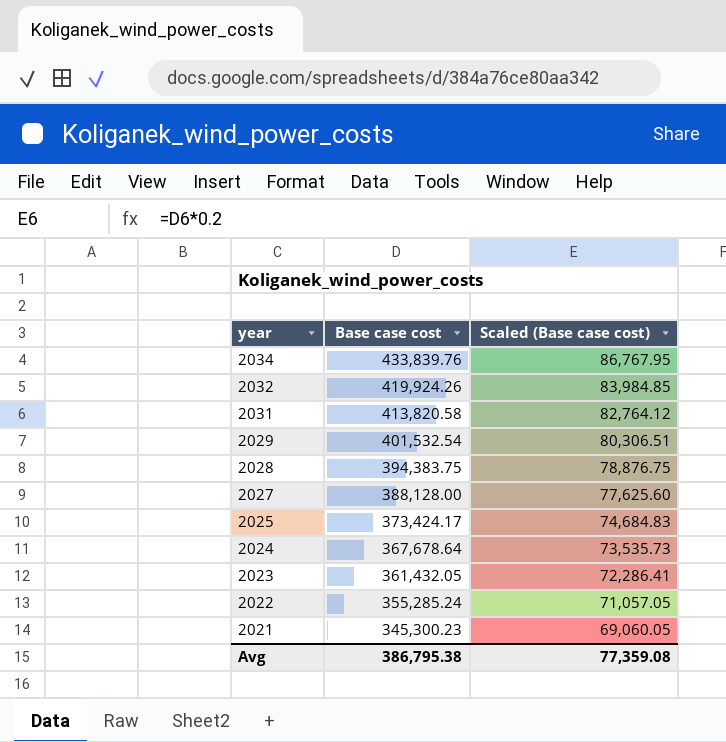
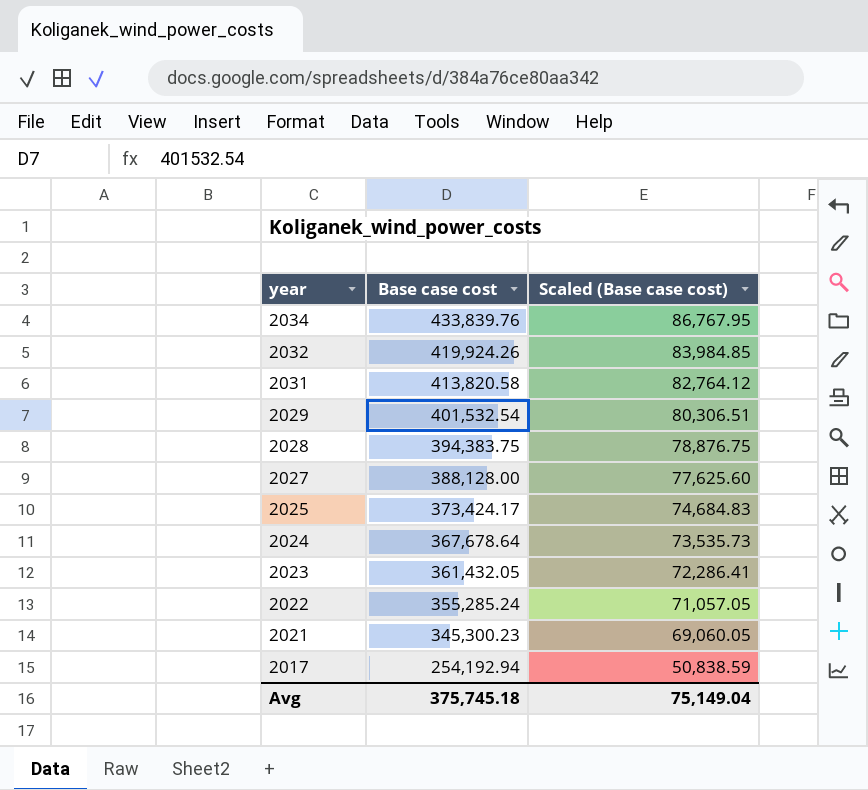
row 2017: none -> 254,192.94 | 50,838.59
Avg | Base case cost: 386,795.38 -> 375,745.18
Avg | Scaled (Base case cost): 77,359.08 -> 75,149.04

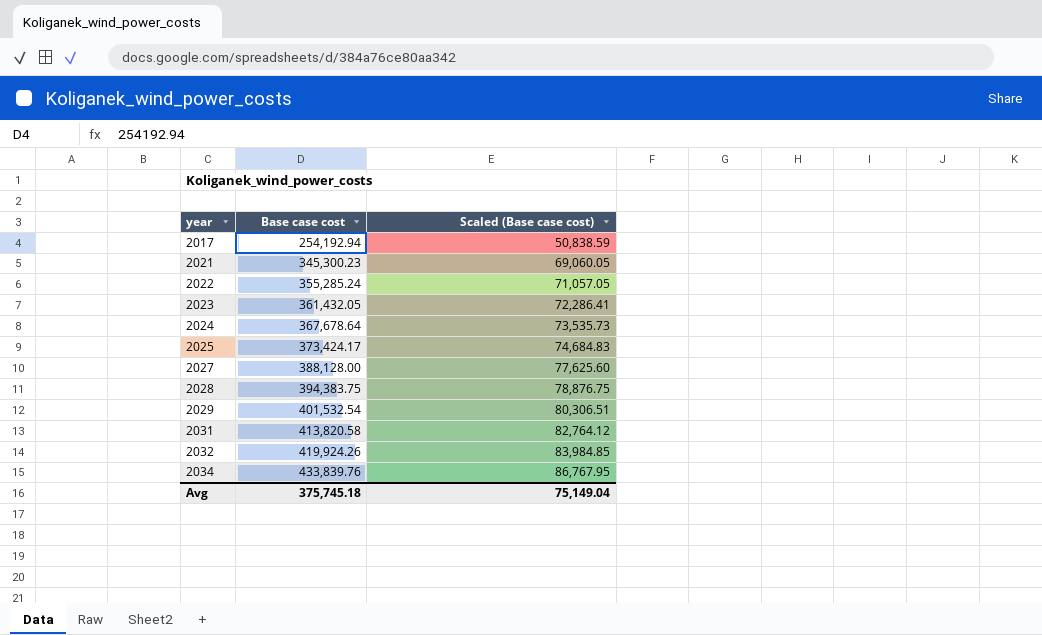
row order: year descending -> year ascending

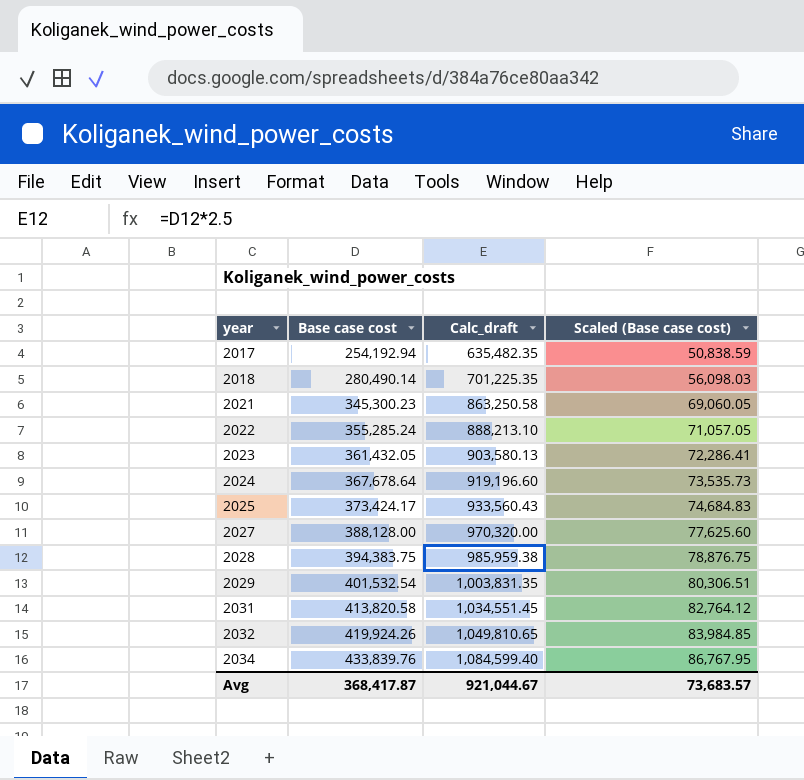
column Calc_draft | formula: none -> [Base case cost] * 2.5
row 2018: none -> 280,490.14 | 701,225.35 | 56,098.03
Avg | Base case cost: 375,745.18 -> 368,417.87
Avg | Scaled (Base case cost): 75,149.04 -> 73,683.57

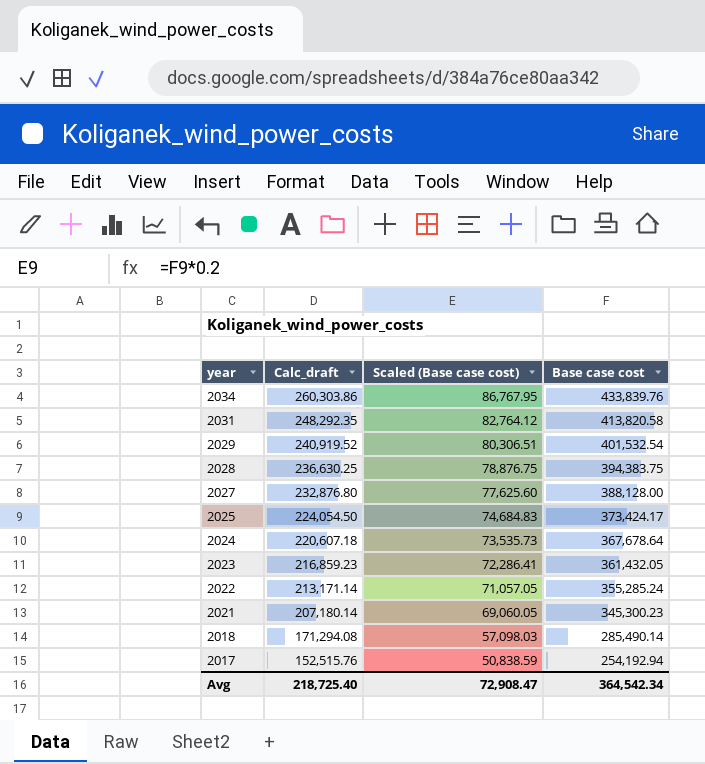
row order: year ascending -> year descending
column Calc_draft | formula: [Base case cost] * 2.5 -> [Base case cost] * 0.6
column Base case cost | position: 2 -> 4
row 2032: 419,924.26 | 1,049,810.65 | 83,984.85 -> none
2018 | Scaled (Base case cost): 56,098.03 -> 57,098.03
2018 | Base case cost: 280,490.14 -> 285,490.14
Avg | Calc_draft: 921,044.67 -> 218,725.40
Avg | Scaled (Base case cost): 73,683.57 -> 72,908.47
Avg | Base case cost: 368,417.87 -> 364,542.34

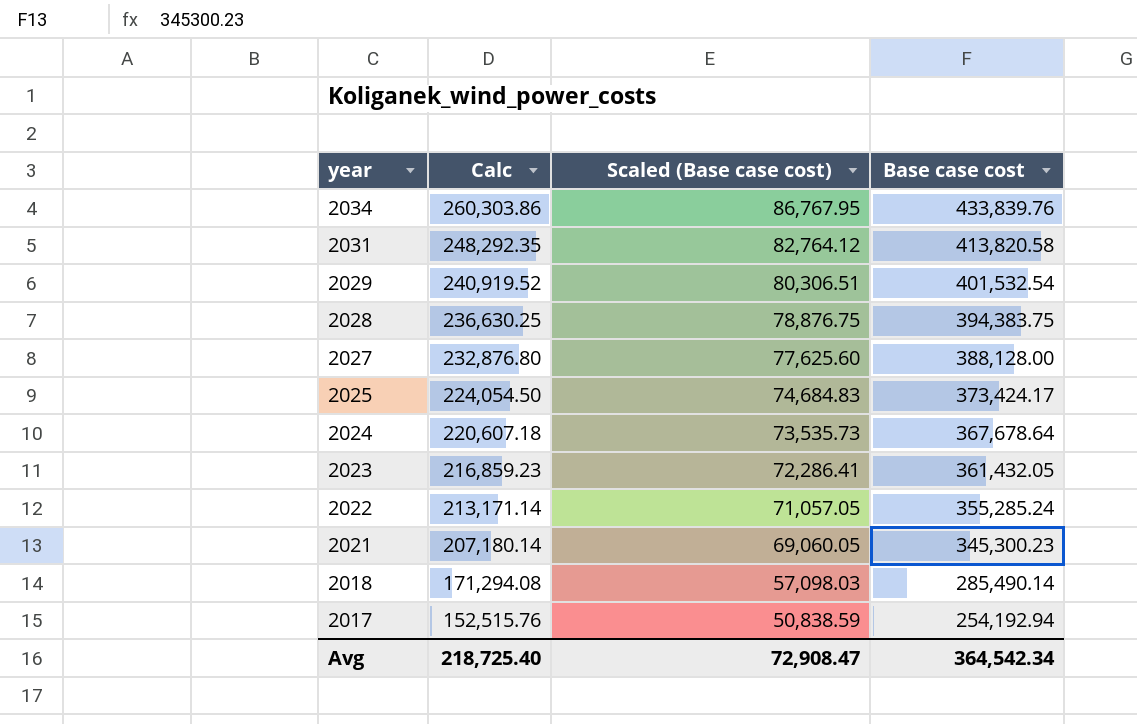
column name: Calc_draft -> Calc

